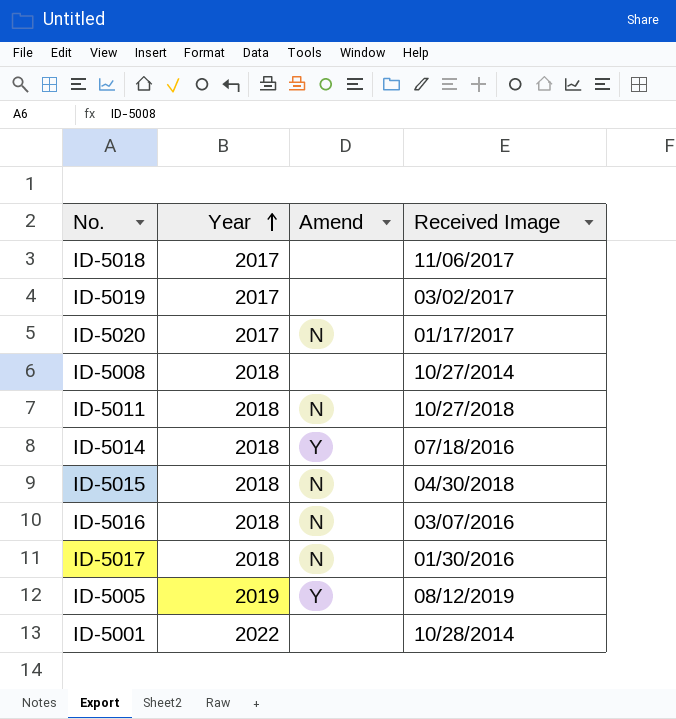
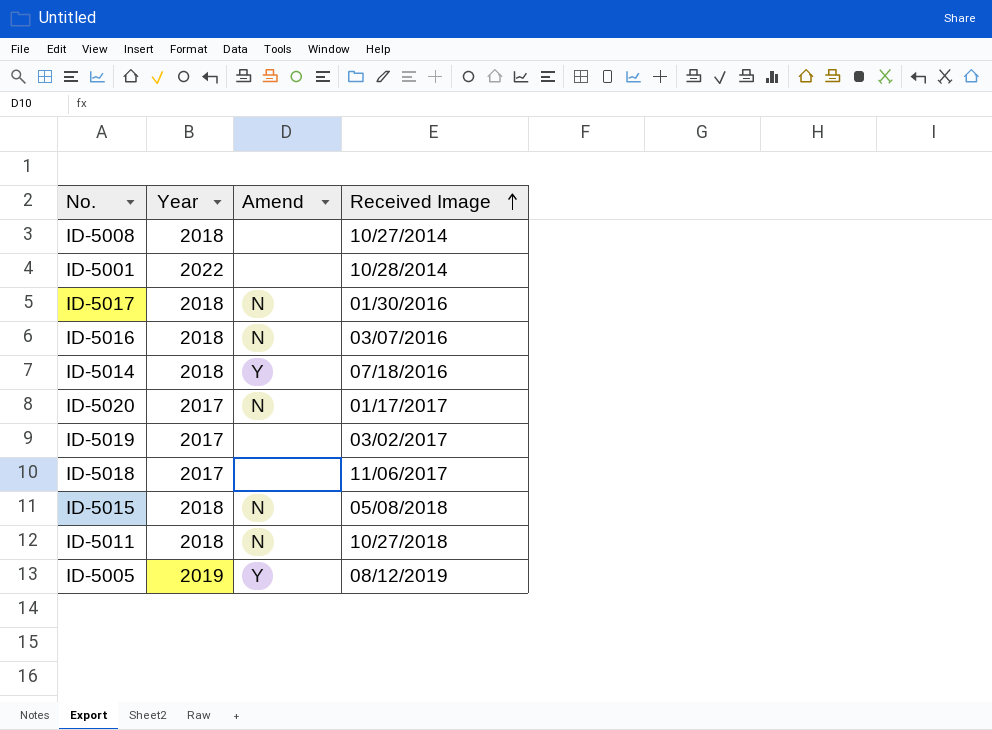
row order: Year ascending -> Received Image ascending
ID-5015 | Received Image: 04/30/2018 -> 05/08/2018

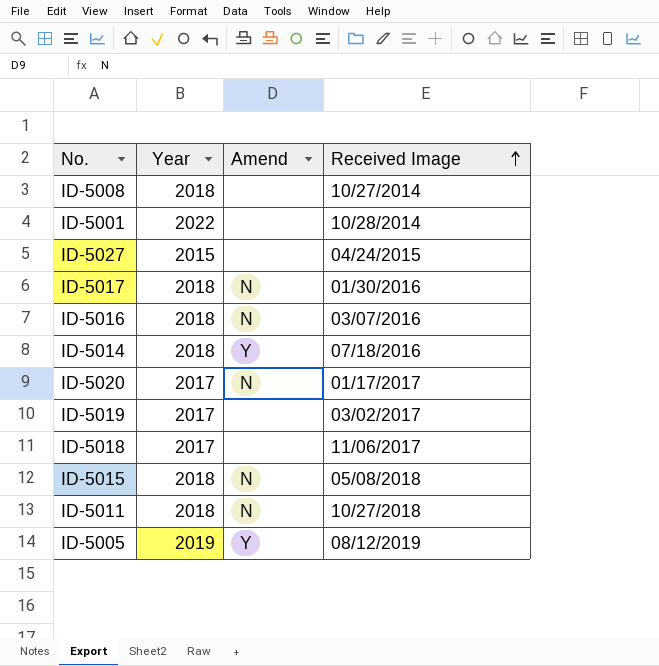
row ID-5027: none -> 2015 | none | 04/24/2015

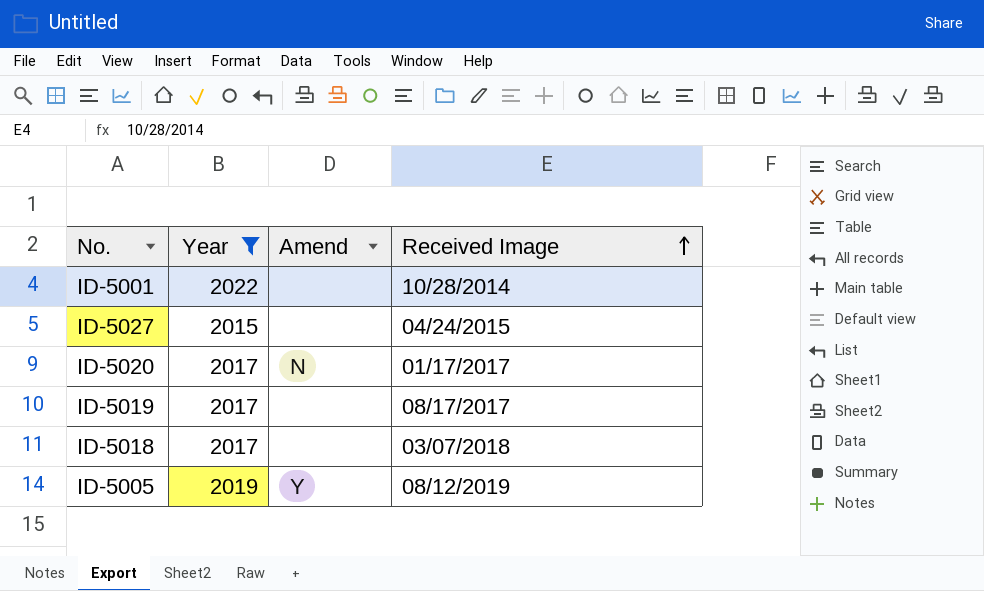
filter: none -> Year != 2018
ID-5019 | Received Image: 03/02/2017 -> 08/17/2017
ID-5018 | Received Image: 11/06/2017 -> 03/07/2018

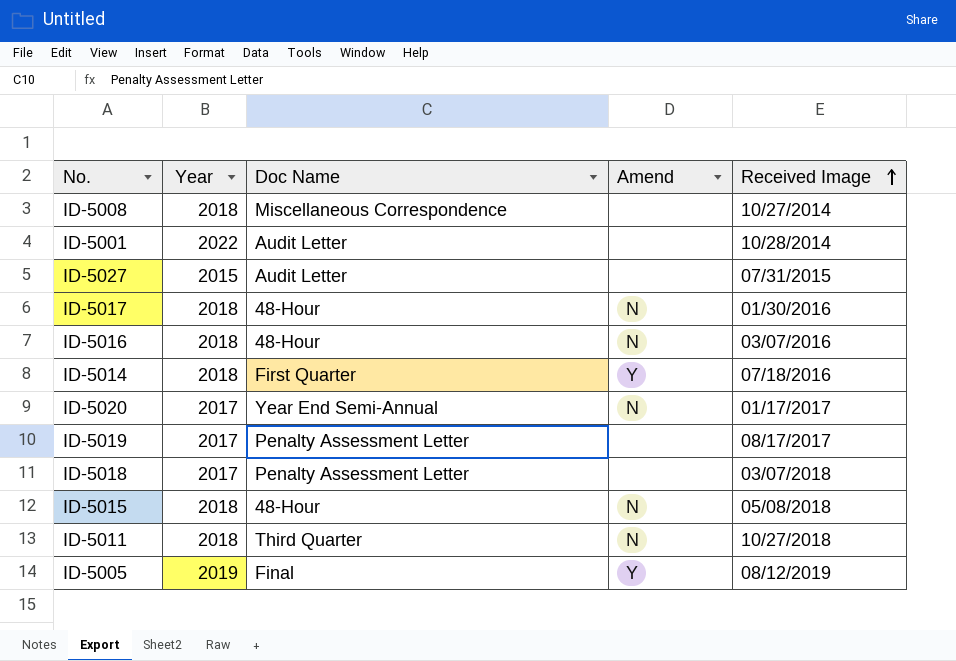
filter: Year != 2018 -> none
column Doc Name | position: none -> 3
ID-5027 | Received Image: 04/24/2015 -> 07/31/2015

